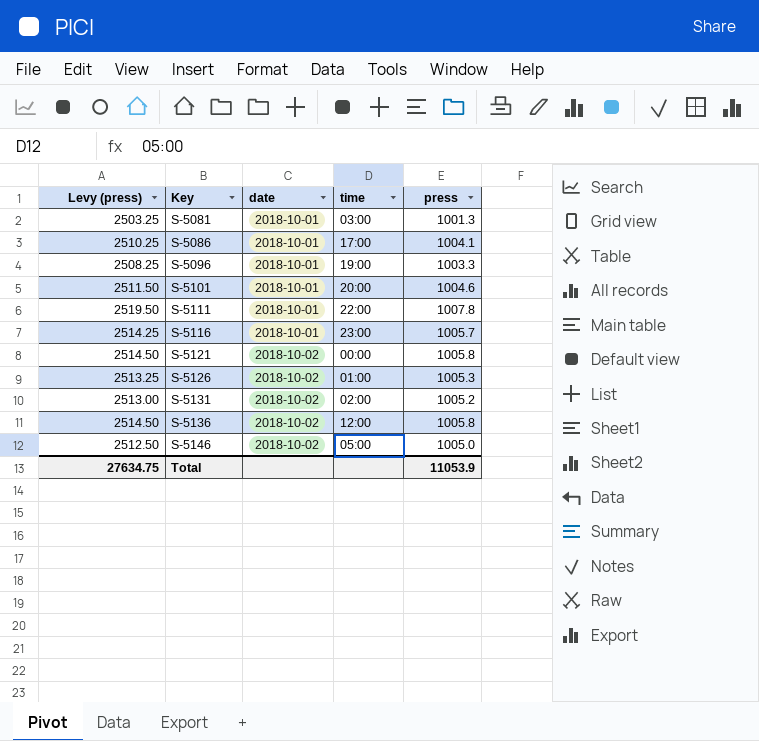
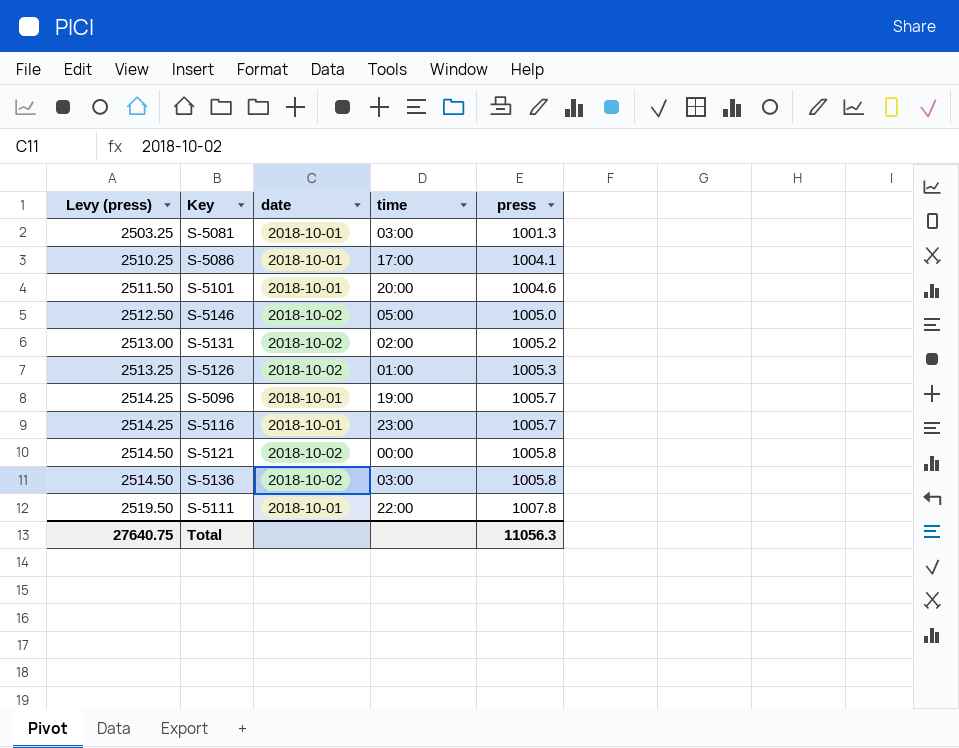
row order: Key ascending -> Levy (press) ascending
S-5096 | Levy (press): 2508.25 -> 2514.25
S-5096 | press: 1003.3 -> 1005.7
S-5136 | time: 12:00 -> 03:00
Total | Levy (press): 27634.75 -> 27640.75
Total | press: 11053.9 -> 11056.3

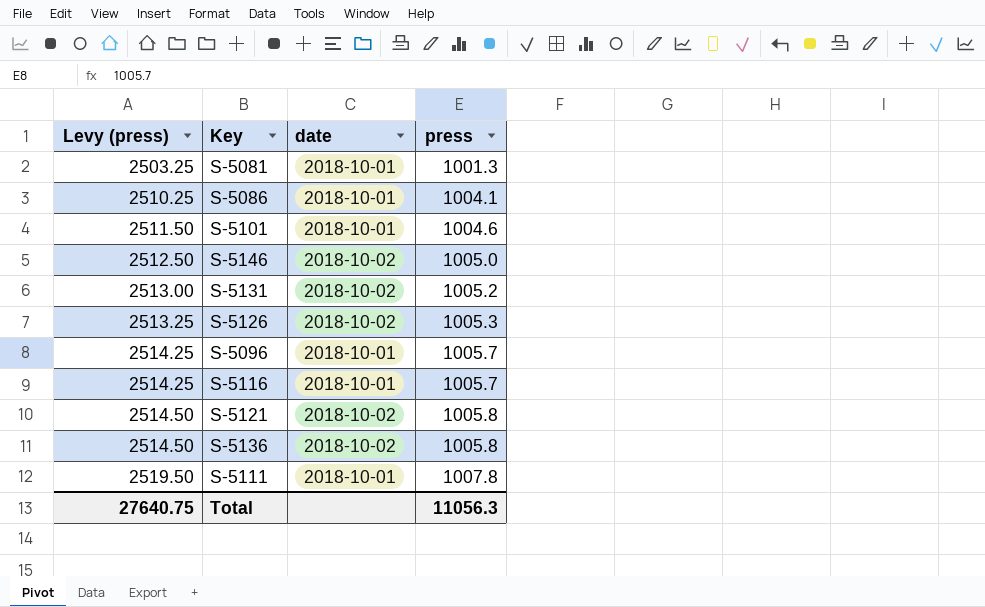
column time | position: 4 -> none

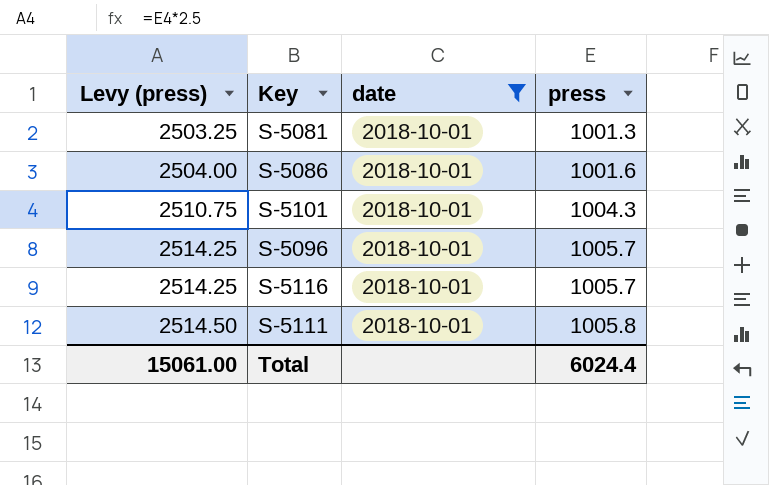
filter: none -> date = 2018-10-01
S-5086 | Levy (press): 2510.25 -> 2504.00
S-5086 | press: 1004.1 -> 1001.6
S-5101 | Levy (press): 2511.50 -> 2510.75
S-5101 | press: 1004.6 -> 1004.3
S-5111 | Levy (press): 2519.50 -> 2514.50
S-5111 | press: 1007.8 -> 1005.8
Total | Levy (press): 27640.75 -> 15061.00
Total | press: 11056.3 -> 6024.4

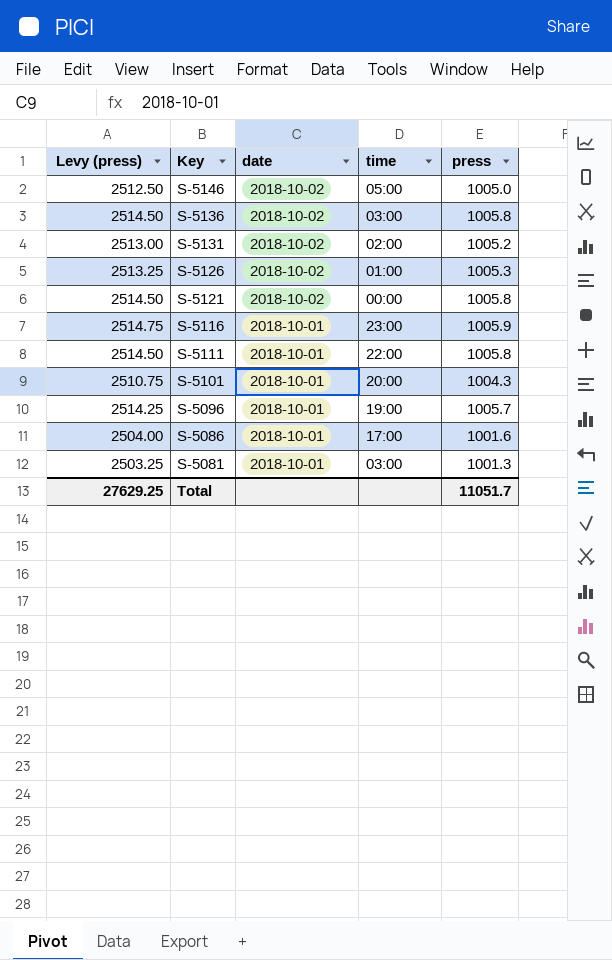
filter: date = 2018-10-01 -> none
row order: Levy (press) ascending -> Key descending
column time | position: none -> 4
S-5116 | Levy (press): 2514.25 -> 2514.75
S-5116 | press: 1005.7 -> 1005.9
Total | Levy (press): 15061.00 -> 27629.25
Total | press: 6024.4 -> 11051.7

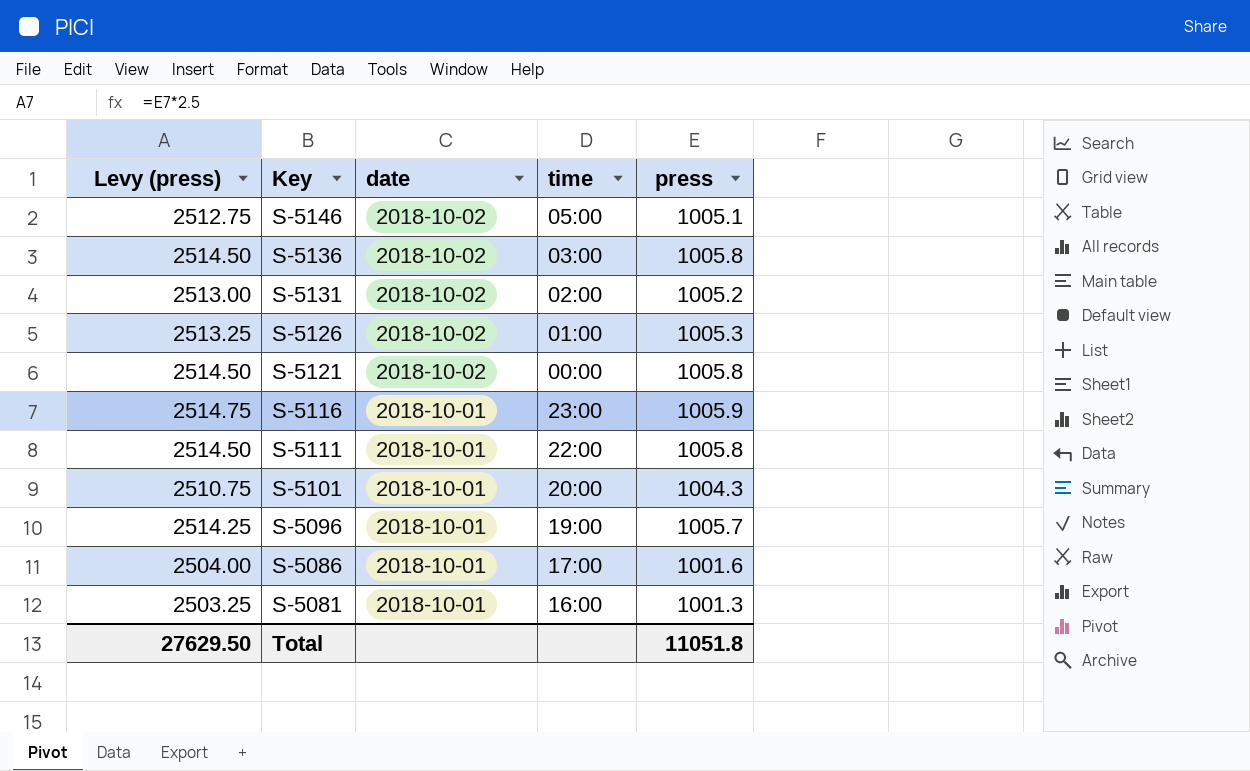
S-5146 | Levy (press): 2512.50 -> 2512.75
S-5146 | press: 1005.0 -> 1005.1
S-5081 | time: 03:00 -> 16:00
Total | Levy (press): 27629.25 -> 27629.50
Total | press: 11051.7 -> 11051.8

